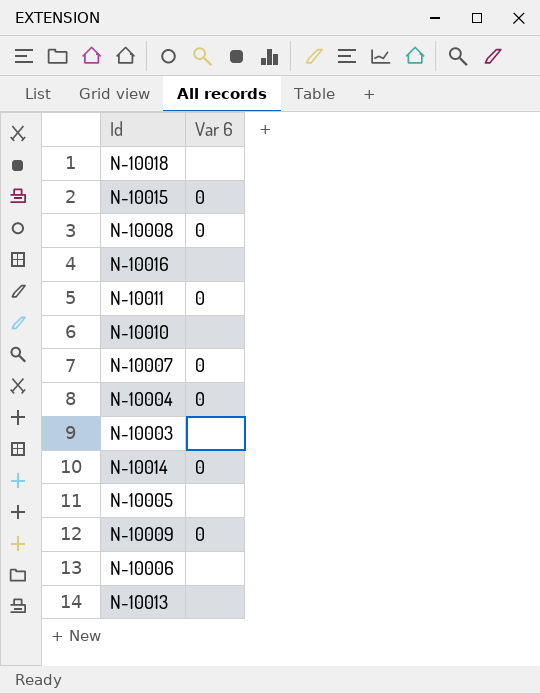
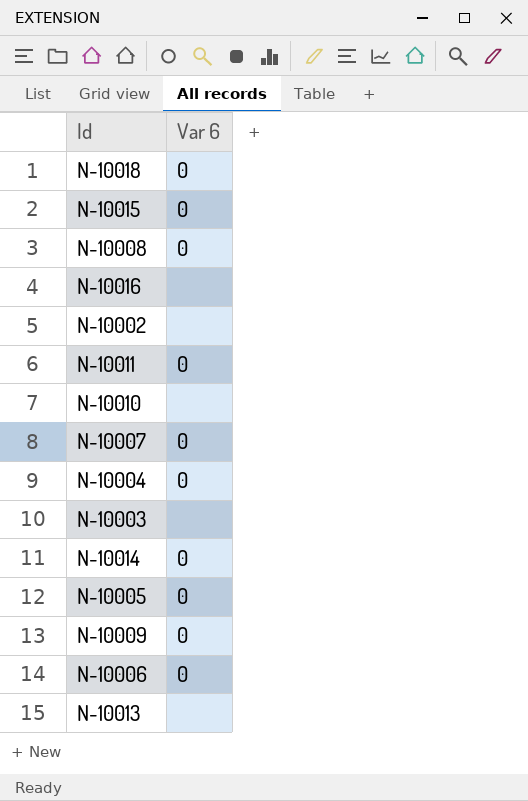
N-10018 | Var 6: none -> 0
row N-10002: none -> none
N-10005 | Var 6: none -> 0
N-10006 | Var 6: none -> 0

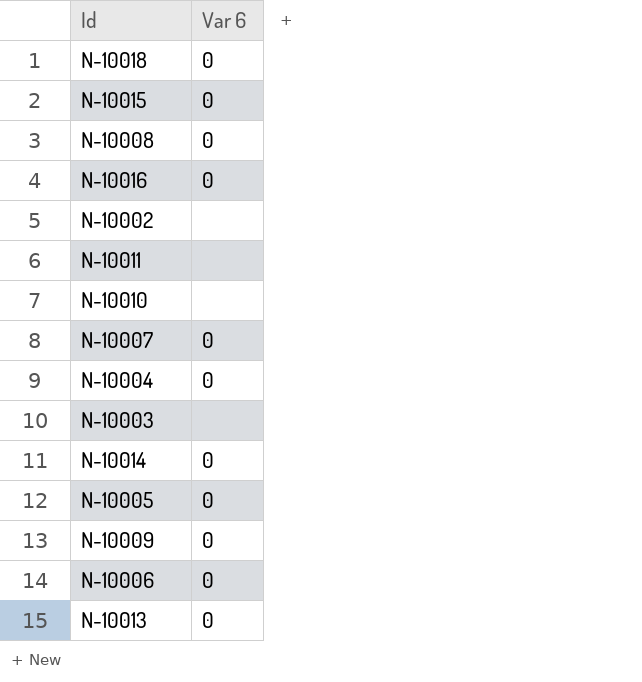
N-10016 | Var 6: none -> 0
N-10011 | Var 6: 0 -> none
N-10013 | Var 6: none -> 0

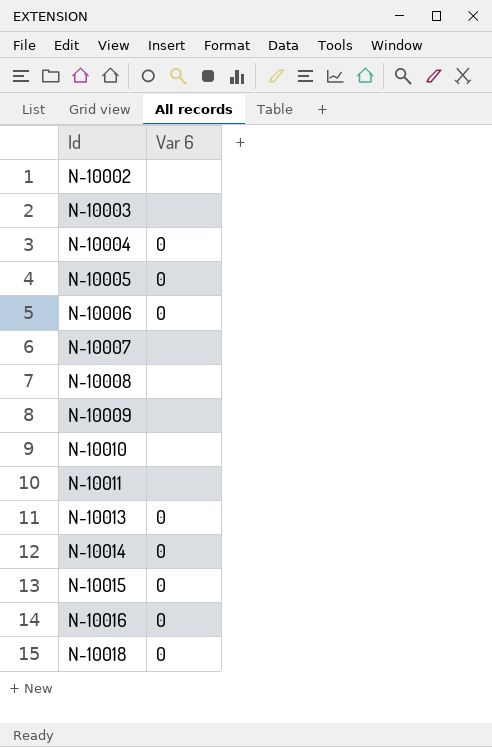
row order: none -> Id ascending
N-10007 | Var 6: 0 -> none
N-10008 | Var 6: 0 -> none
N-10009 | Var 6: 0 -> none

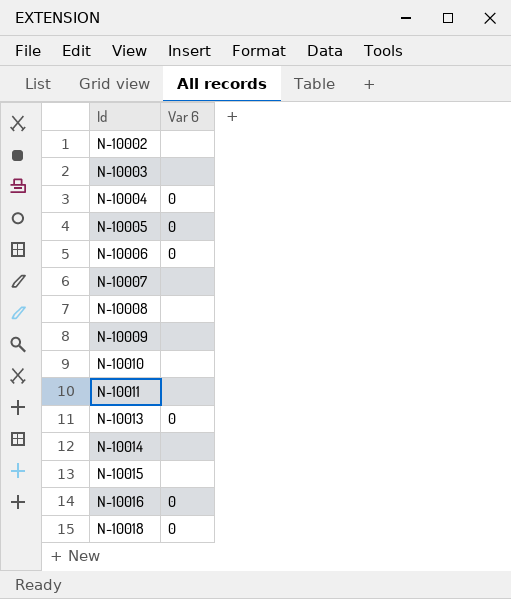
N-10014 | Var 6: 0 -> none
N-10015 | Var 6: 0 -> none

